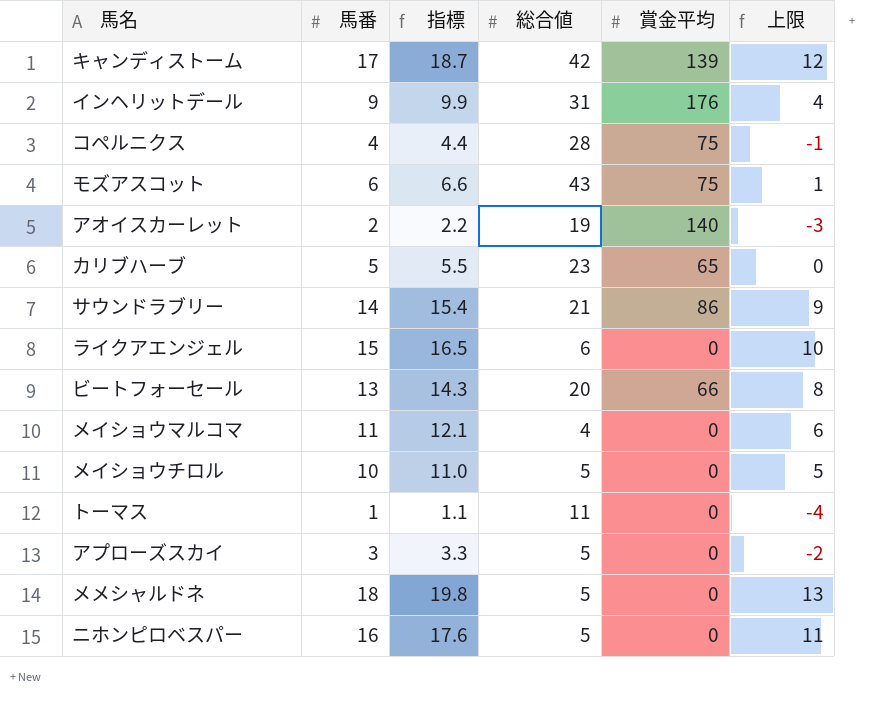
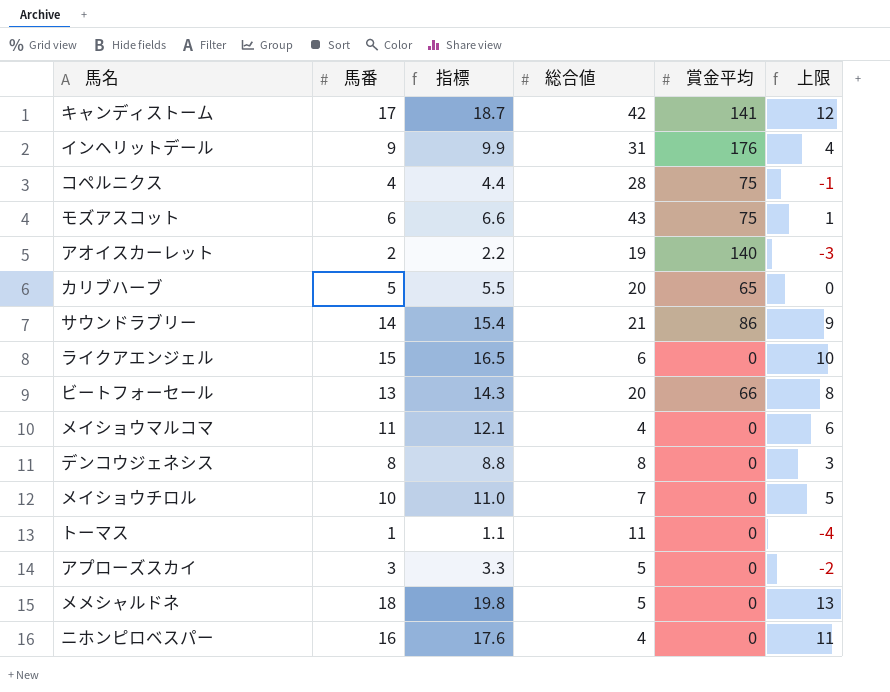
キャンディストーム | 賞金平均: 139 -> 141
カリブハーブ | 総合値: 23 -> 20
row デンコウジェネシス: none -> 8 | 8.8 | 8 | 0 | 3
メイショウチロル | 総合値: 5 -> 7
ニホンピロベスパー | 総合値: 5 -> 4

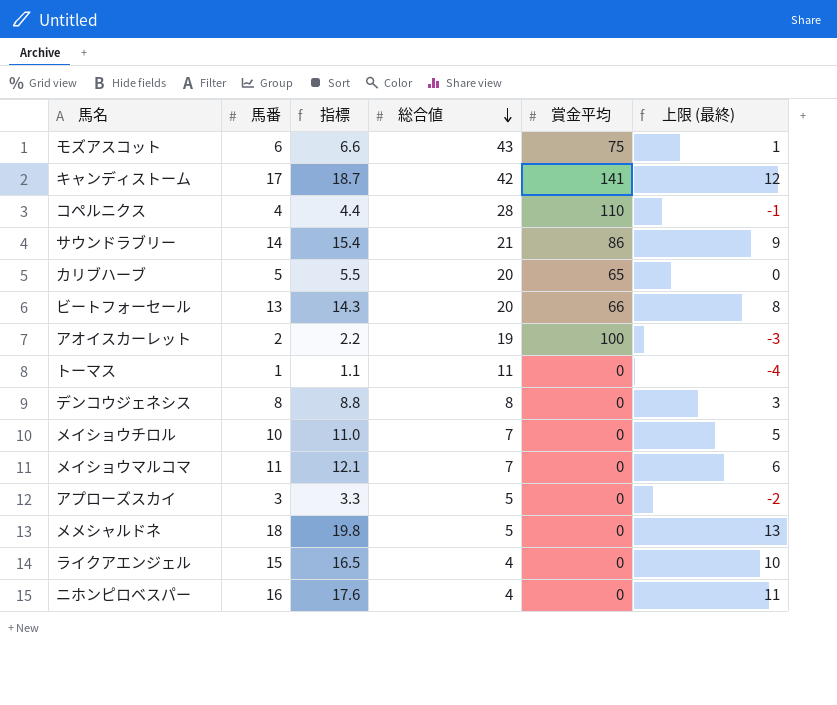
row order: none -> 総合値 descending
column name: 上限 -> 上限 (最終)
row インヘリットデール: 9 | 9.9 | 31 | 176 | 4 -> none
コペルニクス | 賞金平均: 75 -> 110
アオイスカーレット | 賞金平均: 140 -> 100
メイショウマルコマ | 総合値: 4 -> 7
ライクアエンジェル | 総合値: 6 -> 4

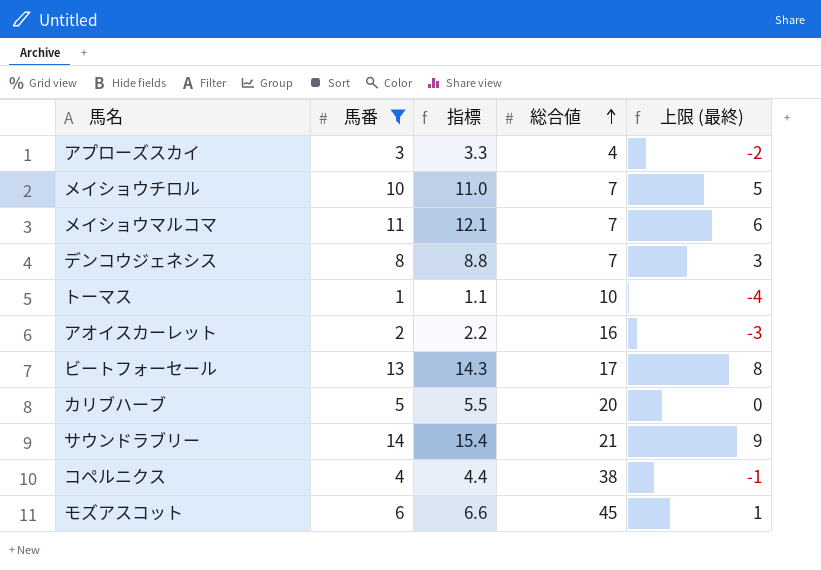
filter: none -> 馬番 <= 14
row order: 総合値 descending -> 総合値 ascending
column 賞金平均 | position: 5 -> none
アプローズスカイ | 総合値: 5 -> 4
デンコウジェネシス | 総合値: 8 -> 7
トーマス | 総合値: 11 -> 10
アオイスカーレット | 総合値: 19 -> 16
ビートフォーセール | 総合値: 20 -> 17
コペルニクス | 総合値: 28 -> 38
モズアスコット | 総合値: 43 -> 45

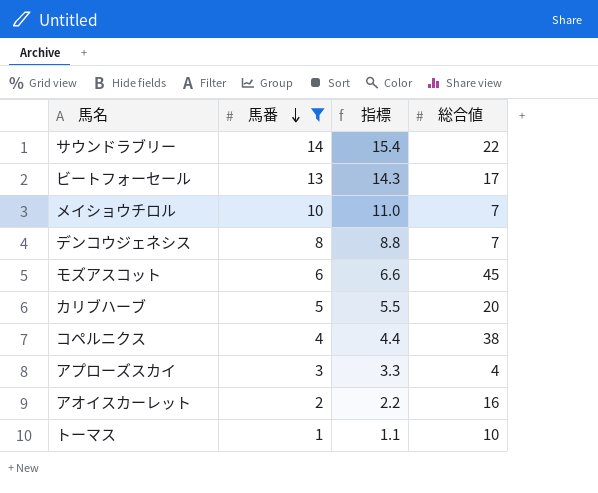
row order: 総合値 ascending -> 馬番 descending
column 上限 (最終) | formula: [馬番] - 5 -> none
row メイショウマルコマ: 11 | 12.1 | 7 | 6 -> none
サウンドラブリー | 総合値: 21 -> 22

